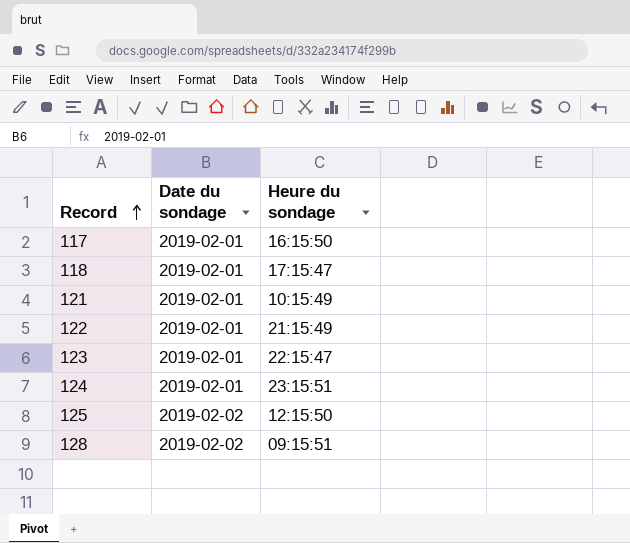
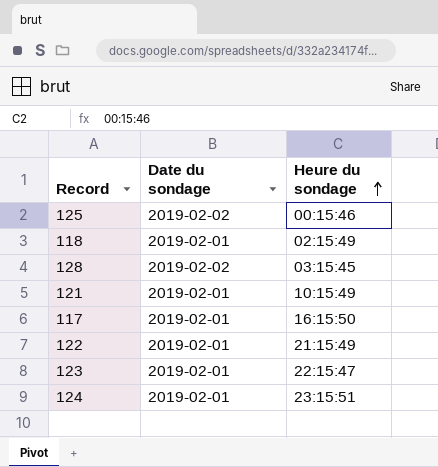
row order: Record ascending -> Heure du sondage ascending
125 | Heure du sondage: 12:15:50 -> 00:15:46
118 | Heure du sondage: 17:15:47 -> 02:15:49
128 | Heure du sondage: 09:15:51 -> 03:15:45

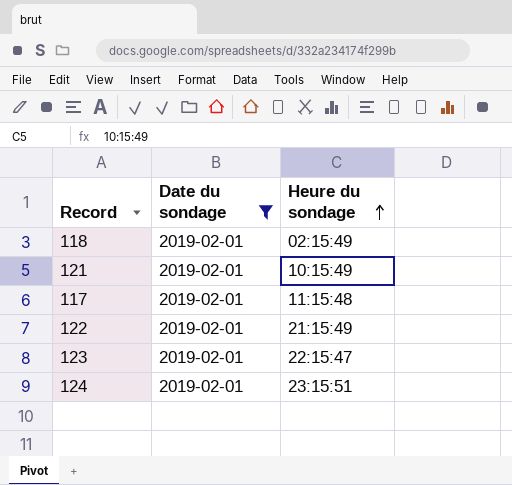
filter: none -> Date du sondage = 2019-02-01
117 | Heure du sondage: 16:15:50 -> 11:15:48

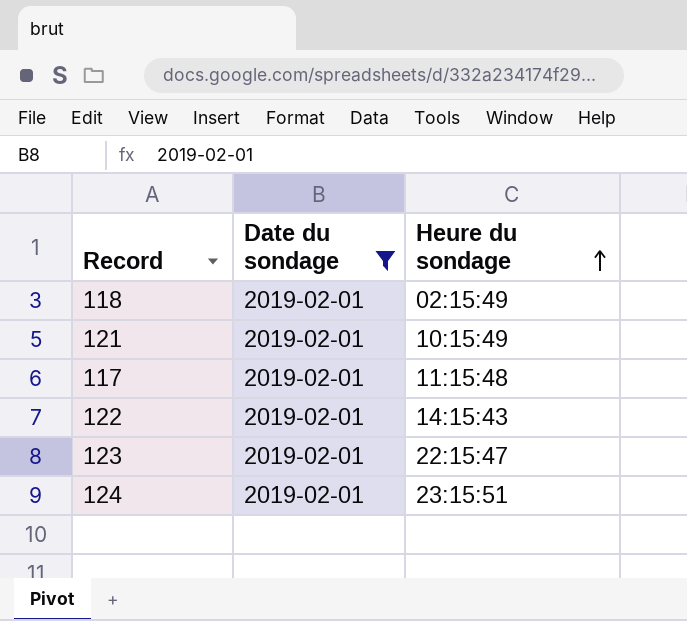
122 | Heure du sondage: 21:15:49 -> 14:15:43

